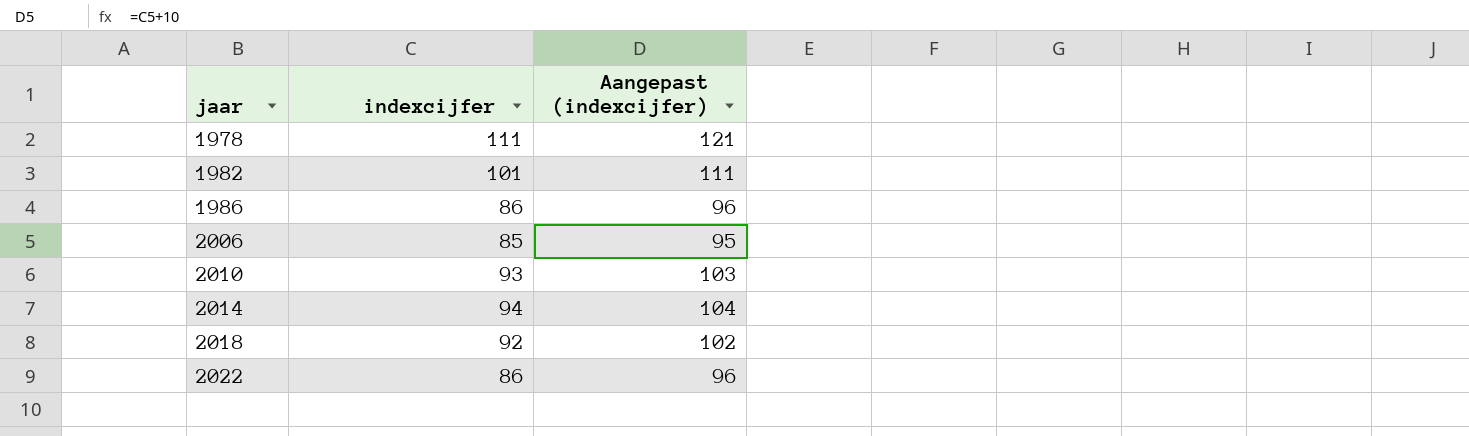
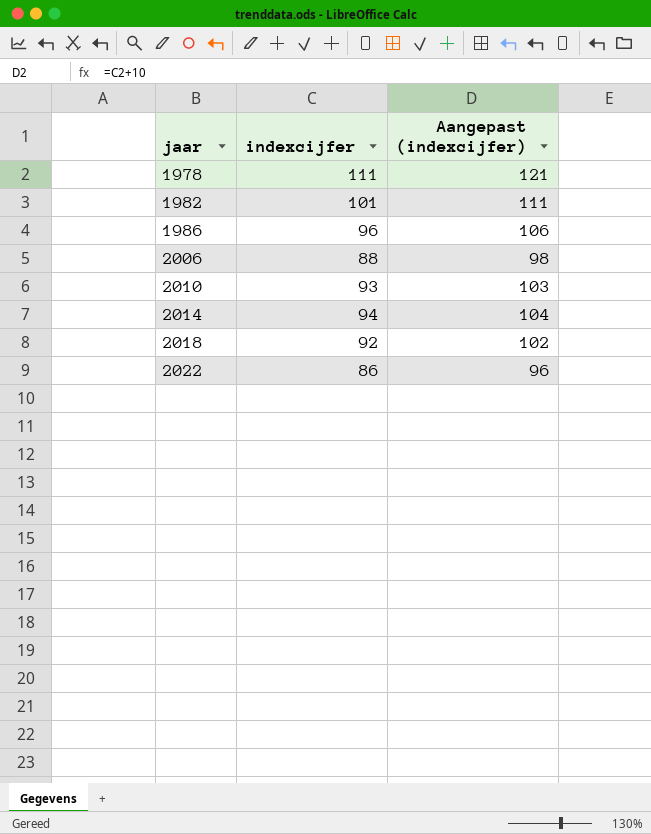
1986 | indexcijfer: 86 -> 96
1986 | Aangepast (indexcijfer): 96 -> 106
2006 | indexcijfer: 85 -> 88
2006 | Aangepast (indexcijfer): 95 -> 98

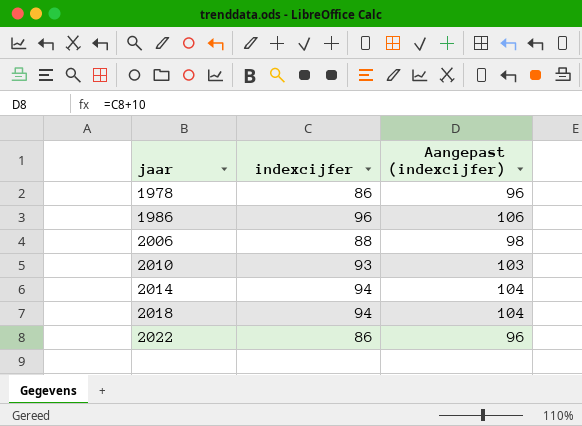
row 1982: 101 | 111 -> none
1978 | indexcijfer: 111 -> 86
1978 | Aangepast (indexcijfer): 121 -> 96
2018 | indexcijfer: 92 -> 94
2018 | Aangepast (indexcijfer): 102 -> 104

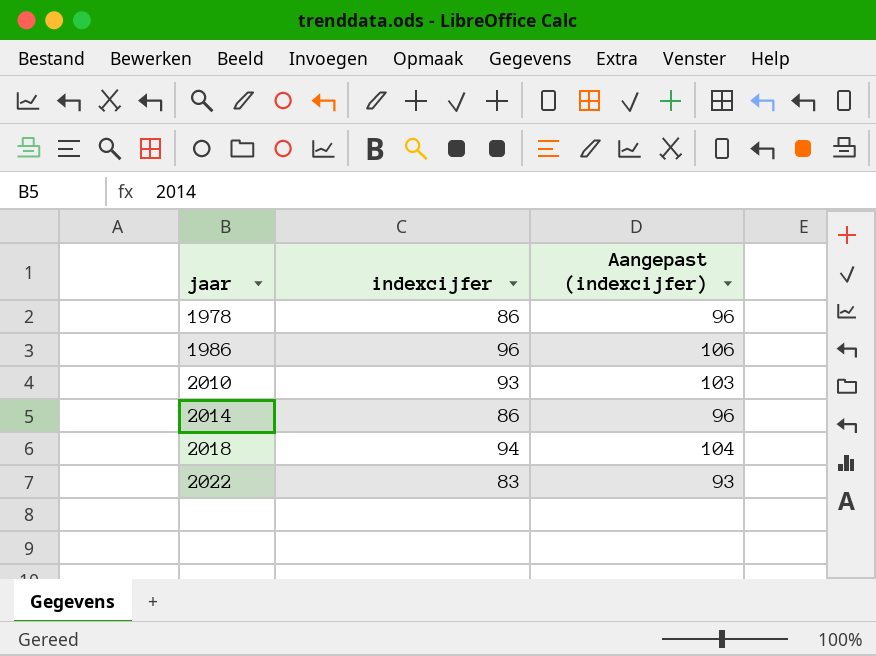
row 2006: 88 | 98 -> none
2014 | indexcijfer: 94 -> 86
2014 | Aangepast (indexcijfer): 104 -> 96
2022 | indexcijfer: 86 -> 83
2022 | Aangepast (indexcijfer): 96 -> 93

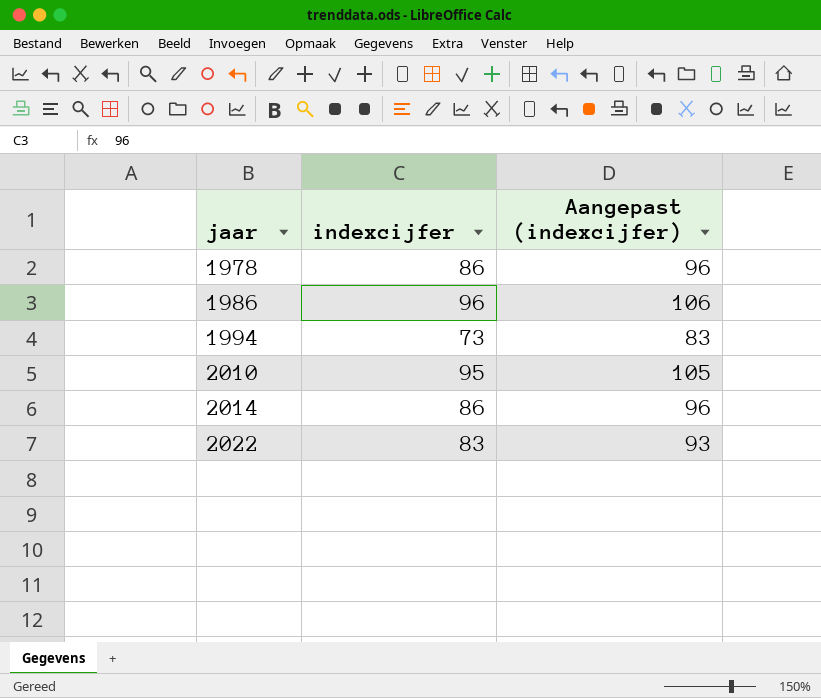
row 2018: 94 | 104 -> none
row 1994: none -> 73 | 83
2010 | indexcijfer: 93 -> 95
2010 | Aangepast (indexcijfer): 103 -> 105

